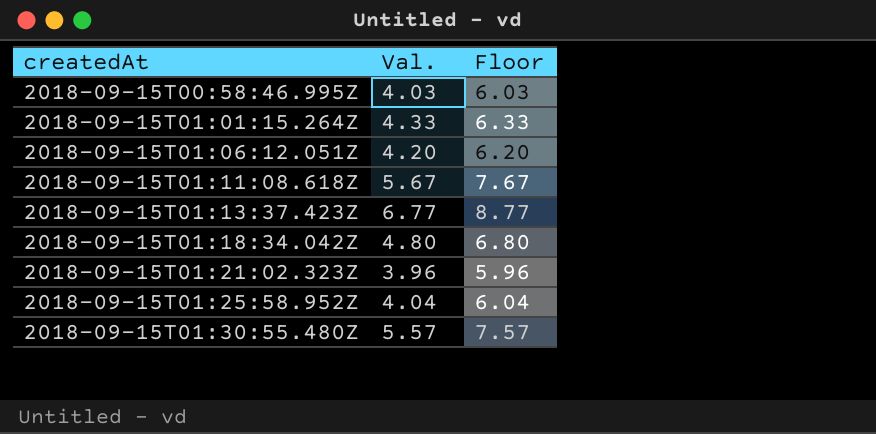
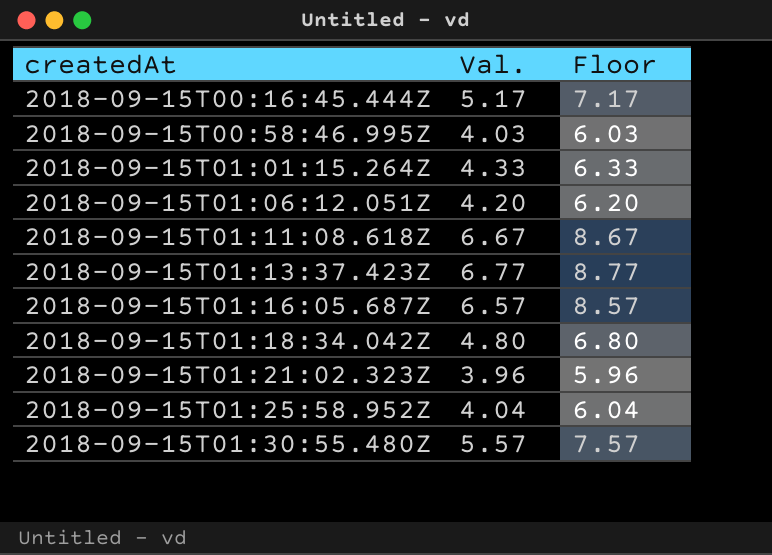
row 2018-09-15T00:16:45.444Z: none -> 5.17 | 7.17
2018-09-15T01:11:08.618Z | Val.: 5.67 -> 6.67
2018-09-15T01:11:08.618Z | Floor: 7.67 -> 8.67
row 2018-09-15T01:16:05.687Z: none -> 6.57 | 8.57

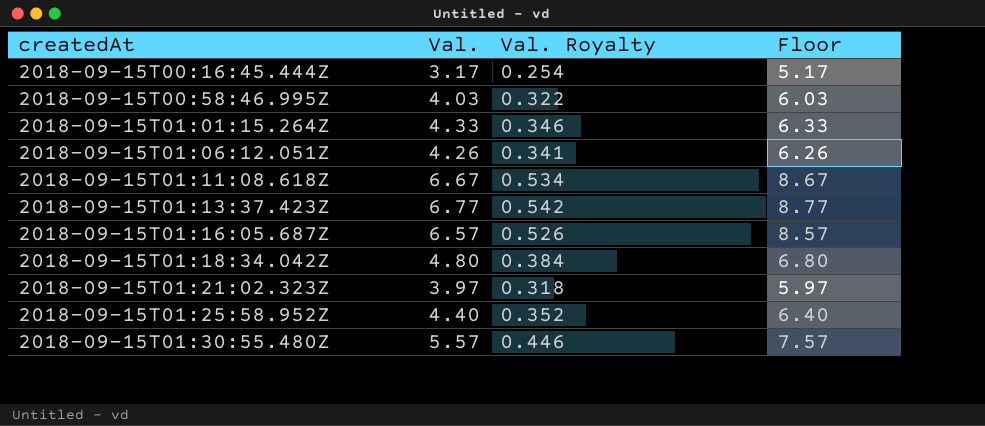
column Val. Royalty | formula: none -> [Val.] * 0.08
2018-09-15T00:16:45.444Z | Val.: 5.17 -> 3.17
2018-09-15T00:16:45.444Z | Floor: 7.17 -> 5.17
2018-09-15T01:06:12.051Z | Val.: 4.20 -> 4.26
2018-09-15T01:06:12.051Z | Floor: 6.20 -> 6.26
2018-09-15T01:21:02.323Z | Val.: 3.96 -> 3.97
2018-09-15T01:21:02.323Z | Floor: 5.96 -> 5.97
2018-09-15T01:25:58.952Z | Val.: 4.04 -> 4.40
2018-09-15T01:25:58.952Z | Floor: 6.04 -> 6.40

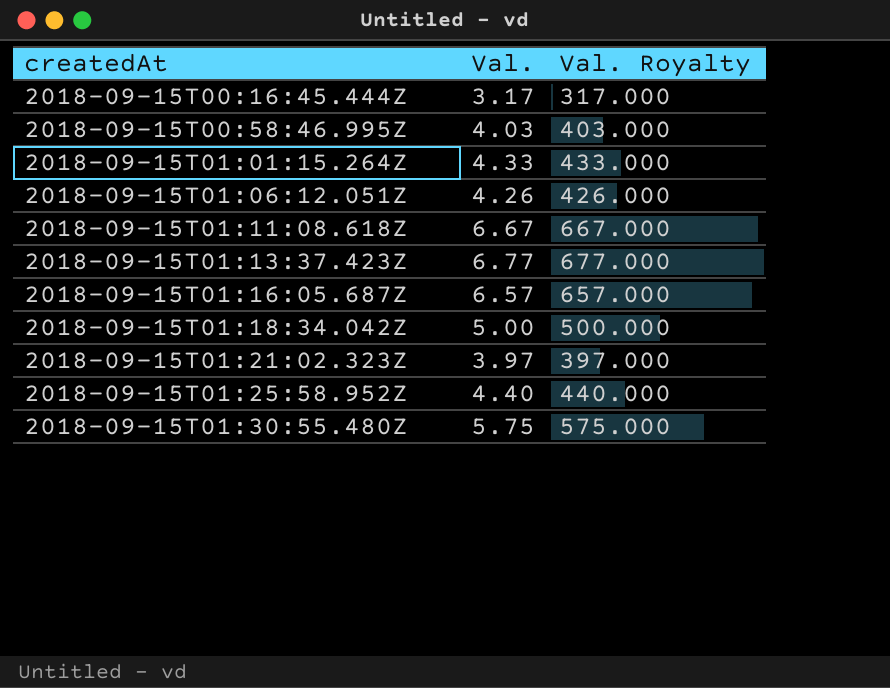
column Floor | formula: [Val.] + 2 -> none
column Val. Royalty | formula: [Val.] * 0.08 -> [Val.] * 100
2018-09-15T01:18:34.042Z | Val.: 4.80 -> 5.00
2018-09-15T01:30:55.480Z | Val.: 5.57 -> 5.75

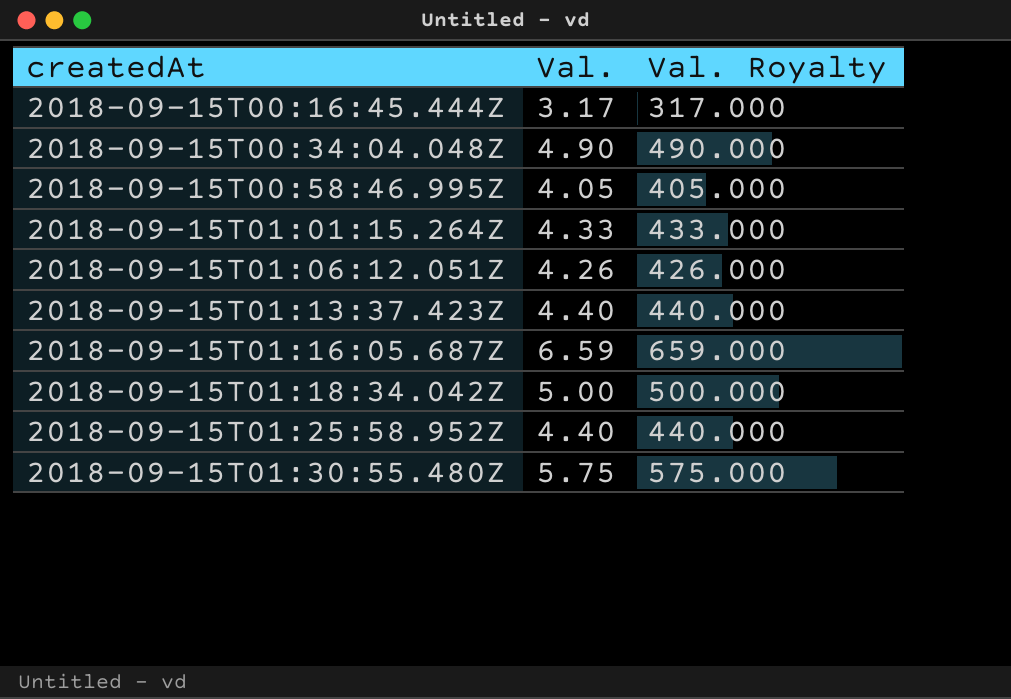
row 2018-09-15T01:11:08.618Z: 6.67 | 667.000 -> none
row 2018-09-15T01:21:02.323Z: 3.97 | 397.000 -> none
row 2018-09-15T00:34:04.048Z: none -> 4.90 | 490.000
2018-09-15T00:58:46.995Z | Val.: 4.03 -> 4.05
2018-09-15T00:58:46.995Z | Val. Royalty: 403.000 -> 405.000
2018-09-15T01:13:37.423Z | Val.: 6.77 -> 4.40
2018-09-15T01:13:37.423Z | Val. Royalty: 677.000 -> 440.000
2018-09-15T01:16:05.687Z | Val.: 6.57 -> 6.59
2018-09-15T01:16:05.687Z | Val. Royalty: 657.000 -> 659.000

